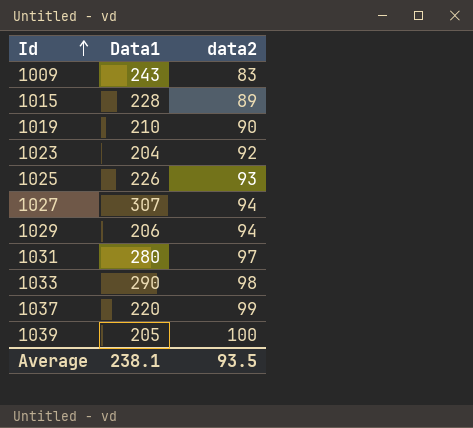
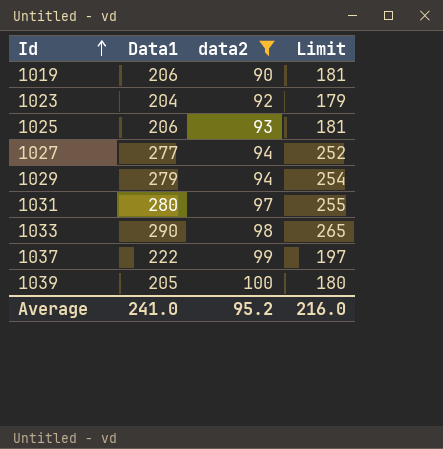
filter: none -> data2 >= 90
column Limit | formula: none -> [Data1] - 25
1019 | Data1: 210 -> 206
1025 | Data1: 226 -> 206
1027 | Data1: 307 -> 277
1029 | Data1: 206 -> 279
1037 | Data1: 220 -> 222
Average | Data1: 238.1 -> 241.0
Average | data2: 93.5 -> 95.2

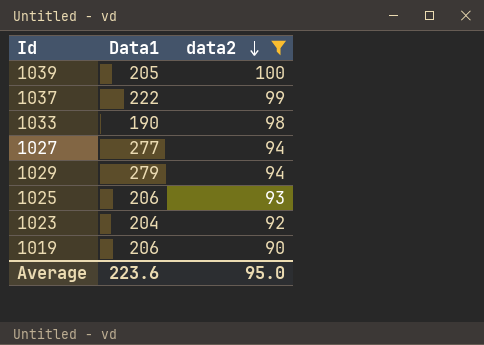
row order: Id ascending -> data2 descending
column Limit | formula: [Data1] - 25 -> none
row 1031: 280 | 97 | 255 -> none
1033 | Data1: 290 -> 190
Average | Data1: 241.0 -> 223.6
Average | data2: 95.2 -> 95.0

